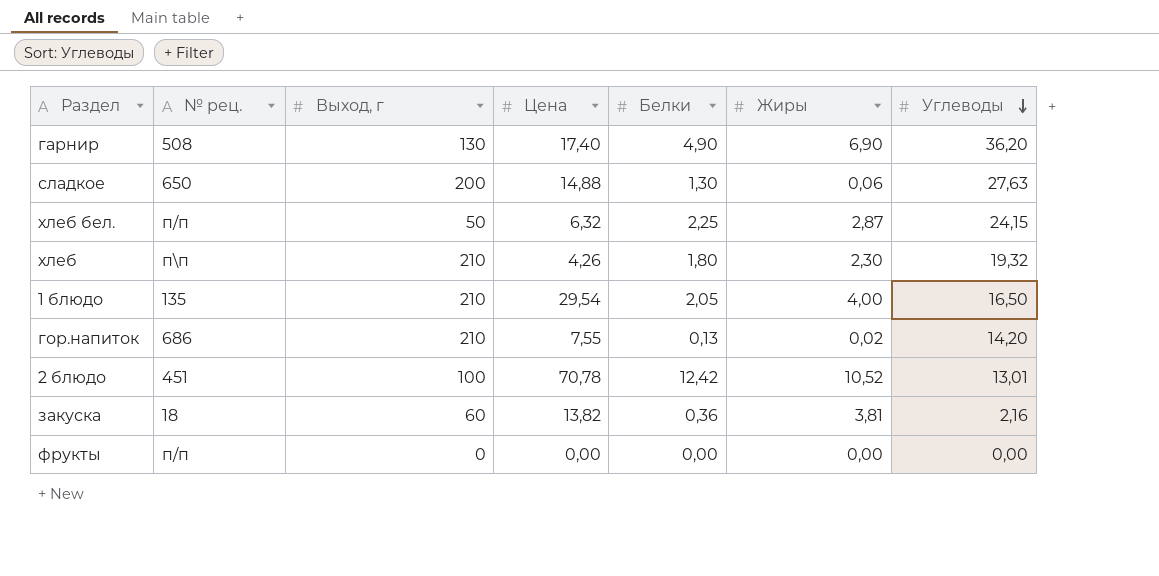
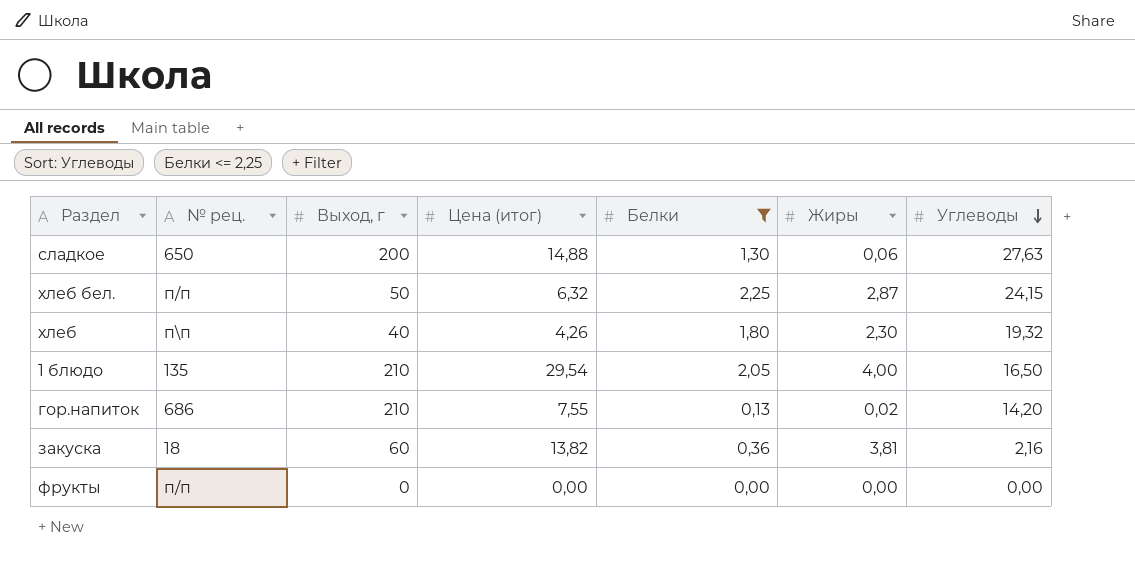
filter: none -> Белки <= 2,25
column name: Цена -> Цена (итог)
хлеб | Выход, г: 210 -> 40

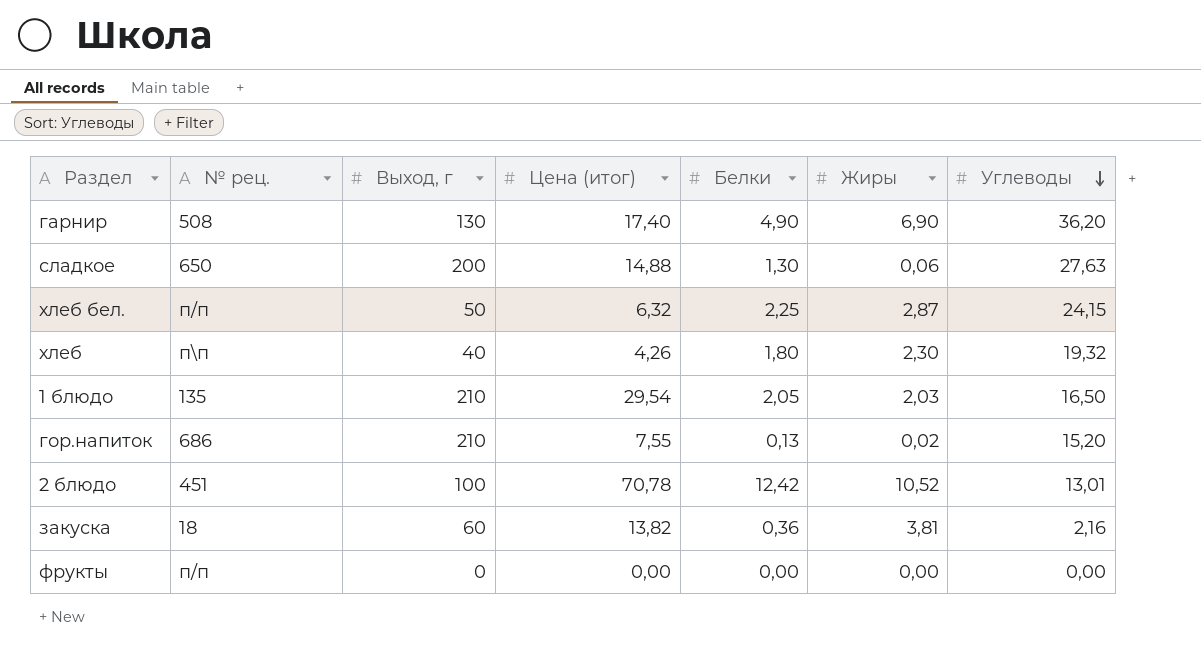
filter: Белки <= 2,25 -> none
1 блюдо | Жиры: 4,00 -> 2,03
гор.напиток | Углеводы: 14,20 -> 15,20

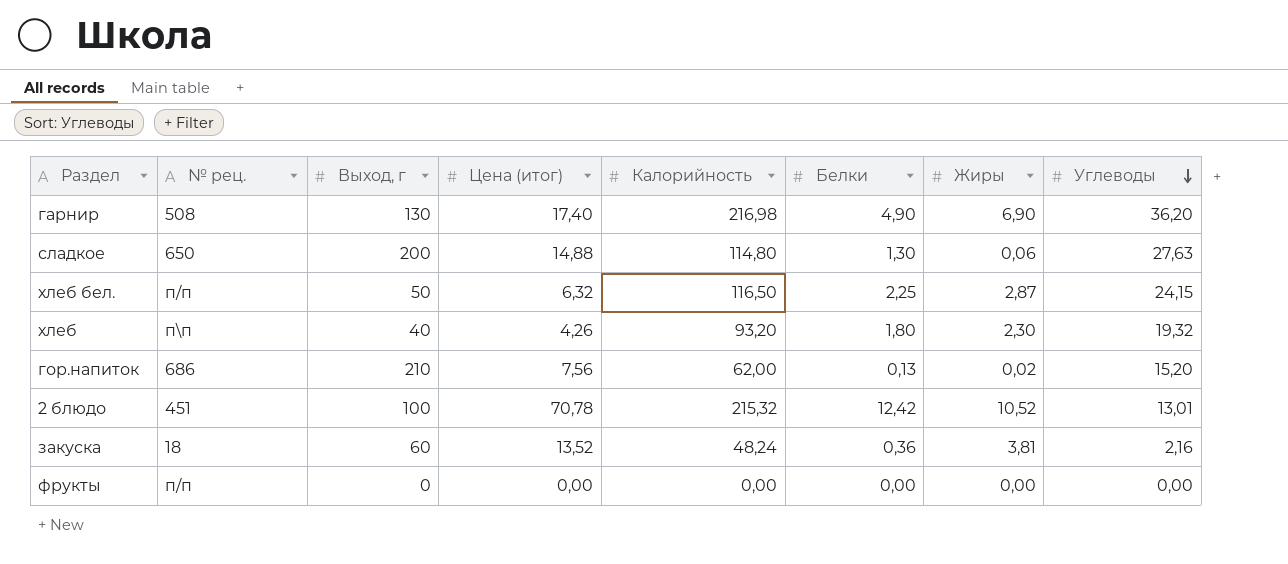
column Калорийность | position: none -> 5
row 1 блюдо: 135 | 210 | 29,54 | 2,05 | 2,03 | 16,50 -> none
гор.напиток | Цена (итог): 7,55 -> 7,56
закуска | Цена (итог): 13,82 -> 13,52

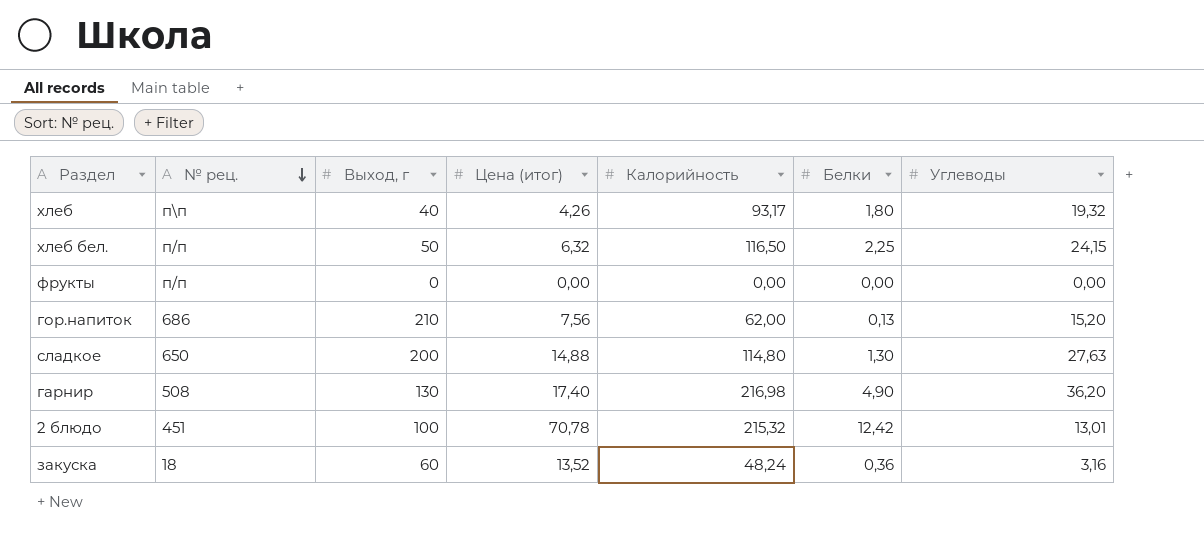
row order: Углеводы descending -> № рец. descending
column Жиры | position: 7 -> none
хлеб | Калорийность: 93,20 -> 93,17
закуска | Углеводы: 2,16 -> 3,16

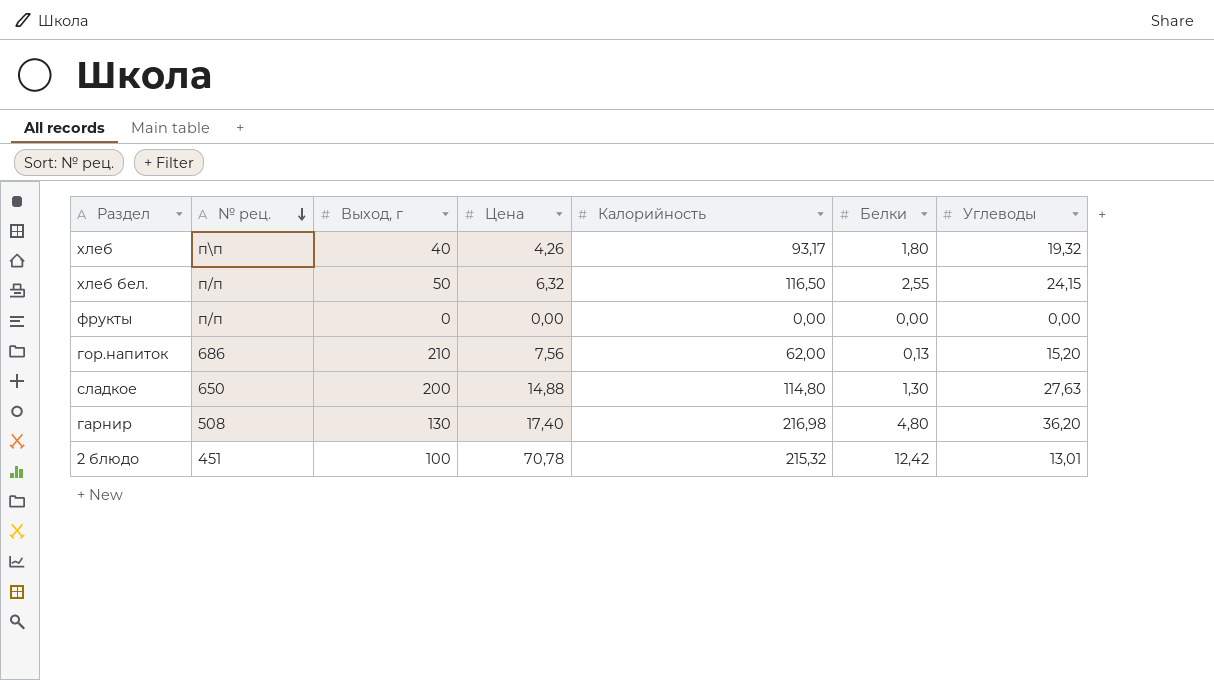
column name: Цена (итог) -> Цена
row закуска: 18 | 60 | 13,52 | 48,24 | 0,36 | 3,16 -> none
хлеб бел. | Белки: 2,25 -> 2,55
гарнир | Белки: 4,90 -> 4,80

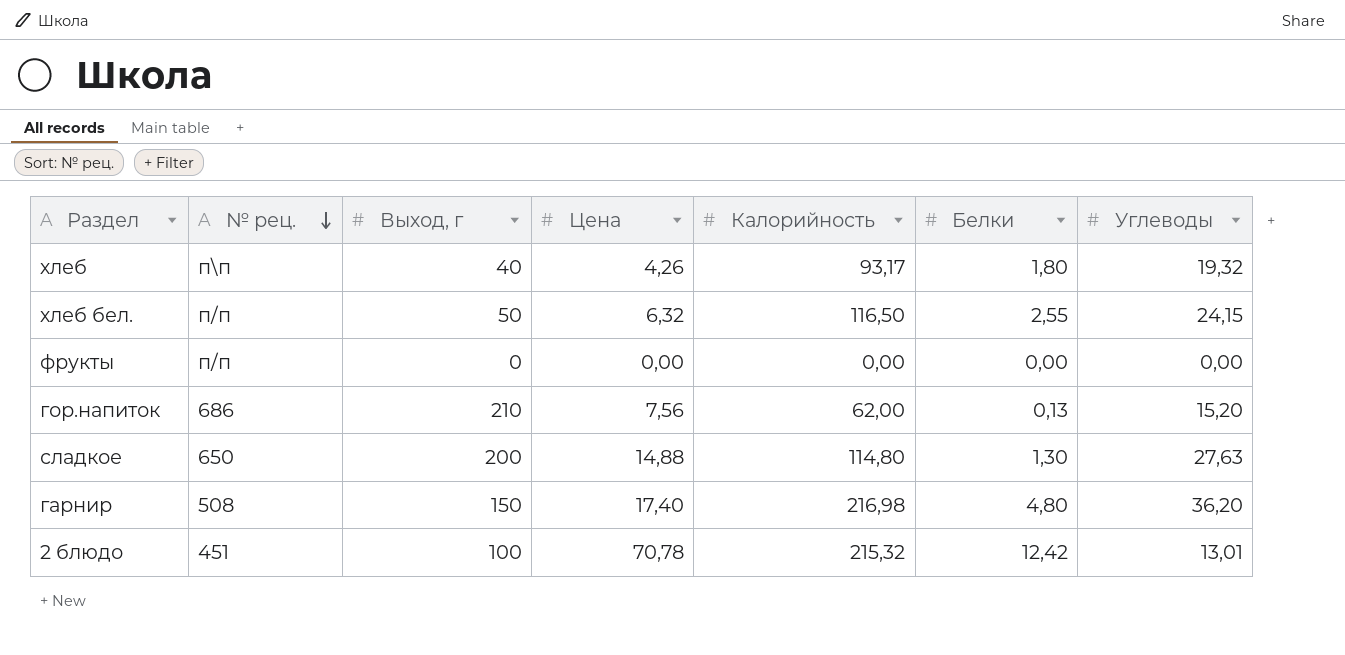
гарнир | Выход, г: 130 -> 150

